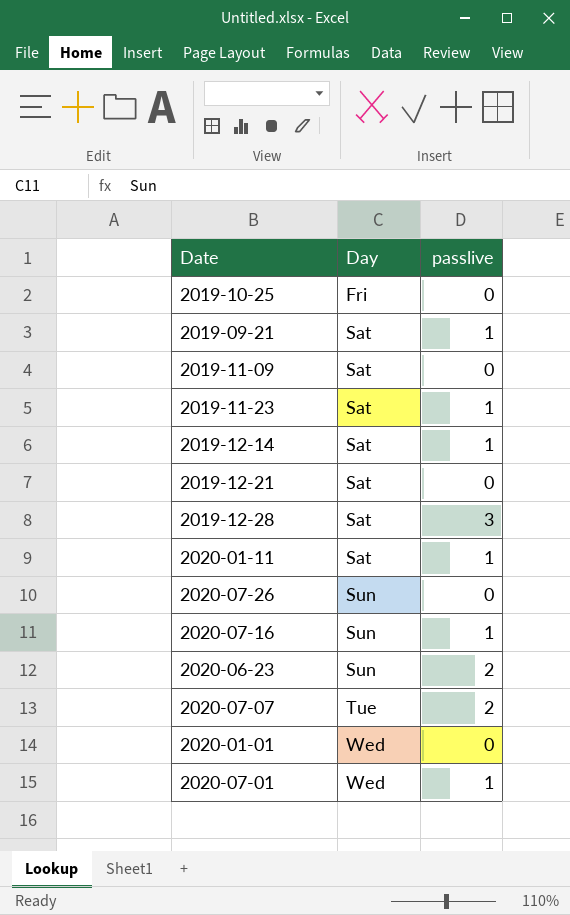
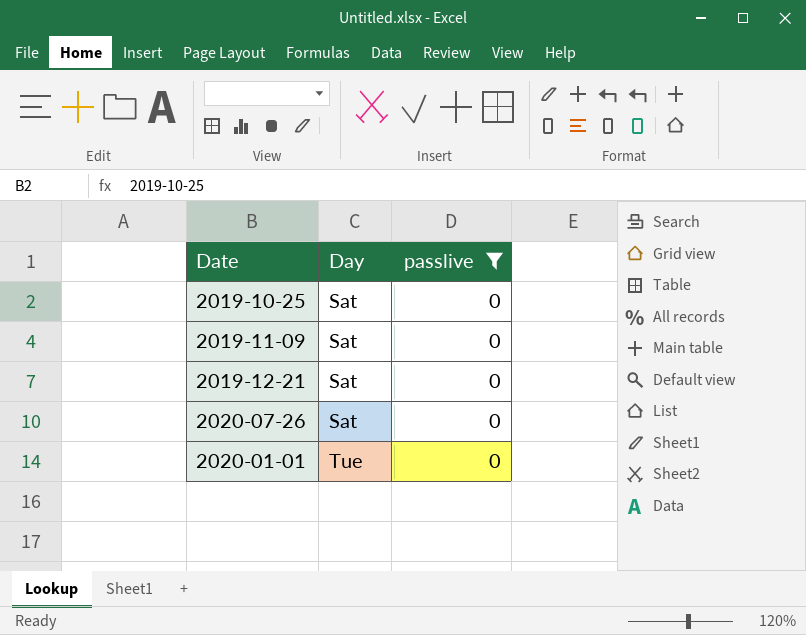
filter: none -> passlive = 0
2019-10-25 | Day: Fri -> Sat
2020-07-26 | Day: Sun -> Sat
2020-01-01 | Day: Wed -> Tue

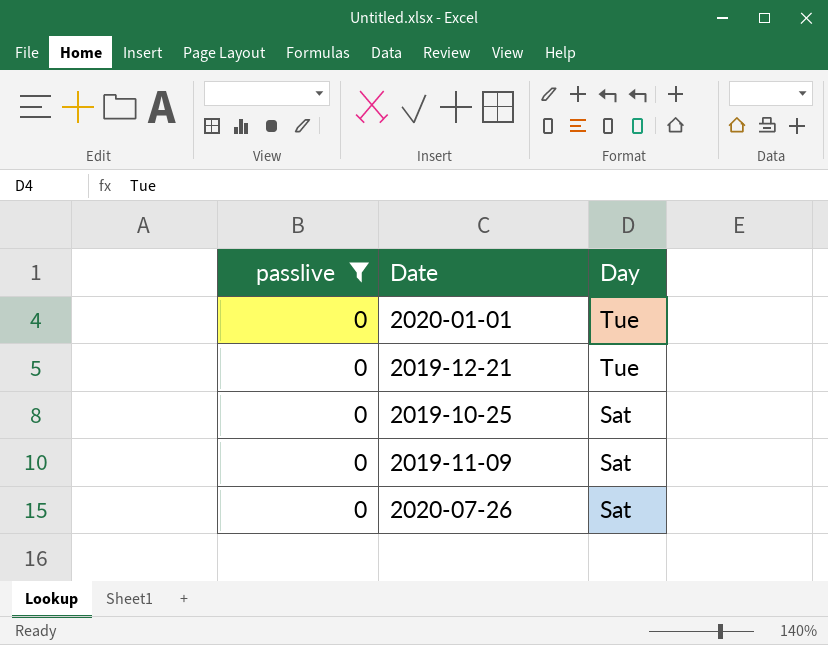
row order: Day ascending -> Day descending
column passlive | position: 3 -> 1
2019-12-21 | Day: Sat -> Tue

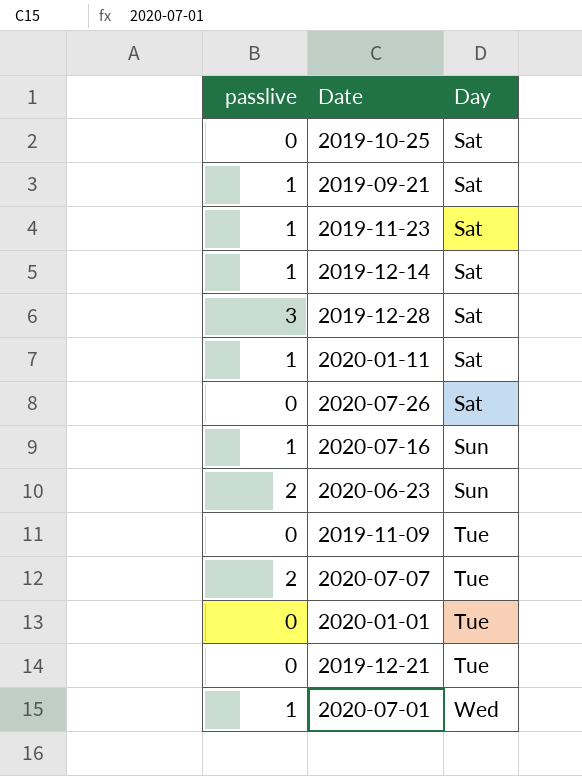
filter: passlive = 0 -> none
row order: Day descending -> Day ascending
2019-11-09 | Day: Sat -> Tue

